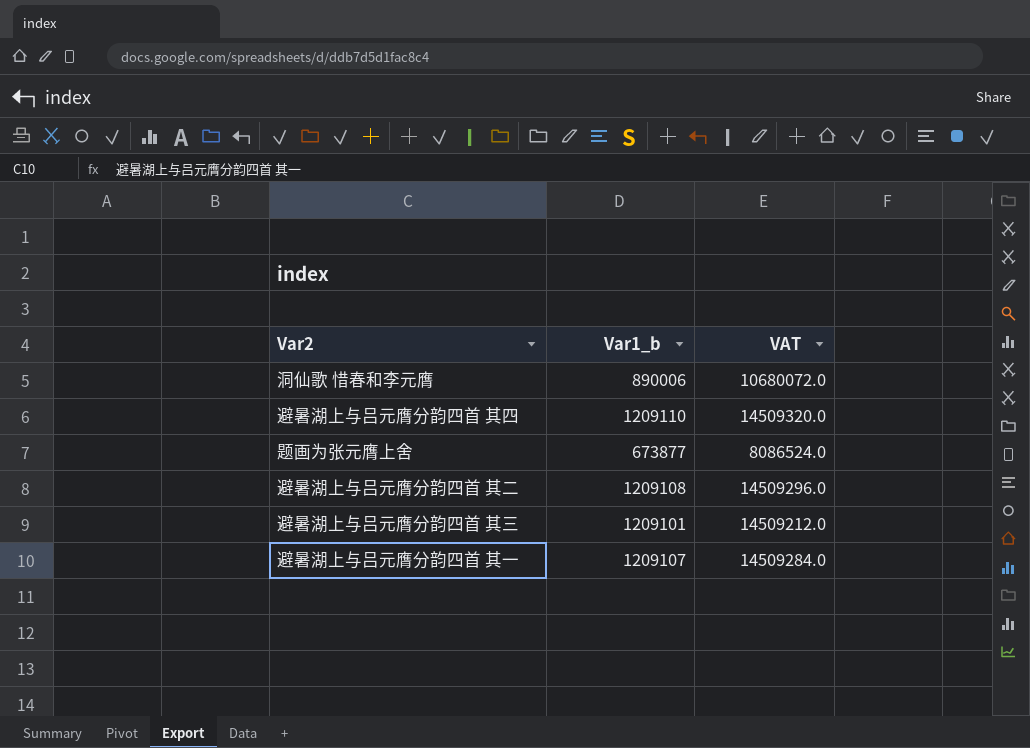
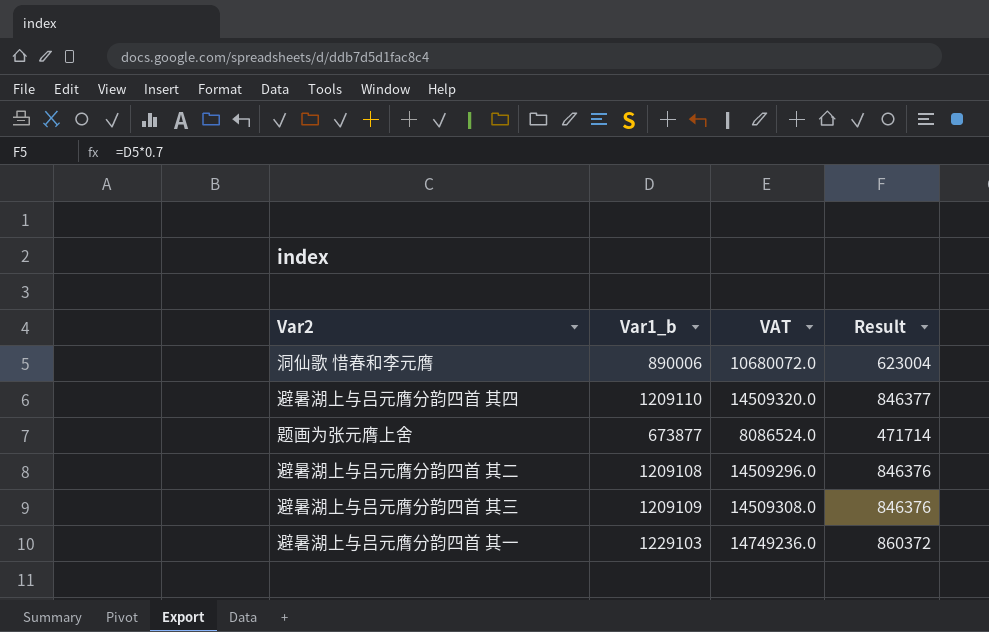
column Result | formula: none -> [Var1_b] * 0.7
避暑湖上与吕元膺分韵四首 其三 | Var1_b: 1209101 -> 1209109
避暑湖上与吕元膺分韵四首 其三 | VAT: 14509212.0 -> 14509308.0
避暑湖上与吕元膺分韵四首 其一 | Var1_b: 1209107 -> 1229103
避暑湖上与吕元膺分韵四首 其一 | VAT: 14509284.0 -> 14749236.0

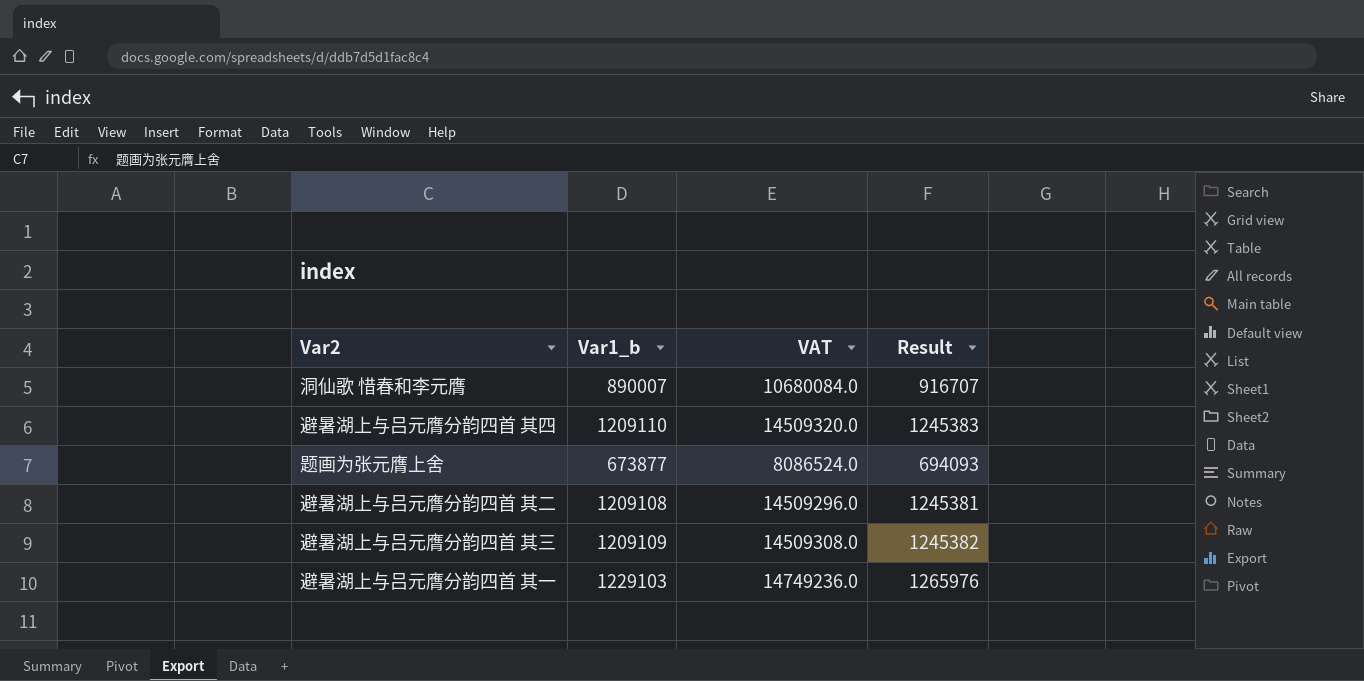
column Result | formula: [Var1_b] * 0.7 -> [Var1_b] * 1.03
洞仙歌 惜春和李元膺 | Var1_b: 890006 -> 890007
洞仙歌 惜春和李元膺 | VAT: 10680072.0 -> 10680084.0

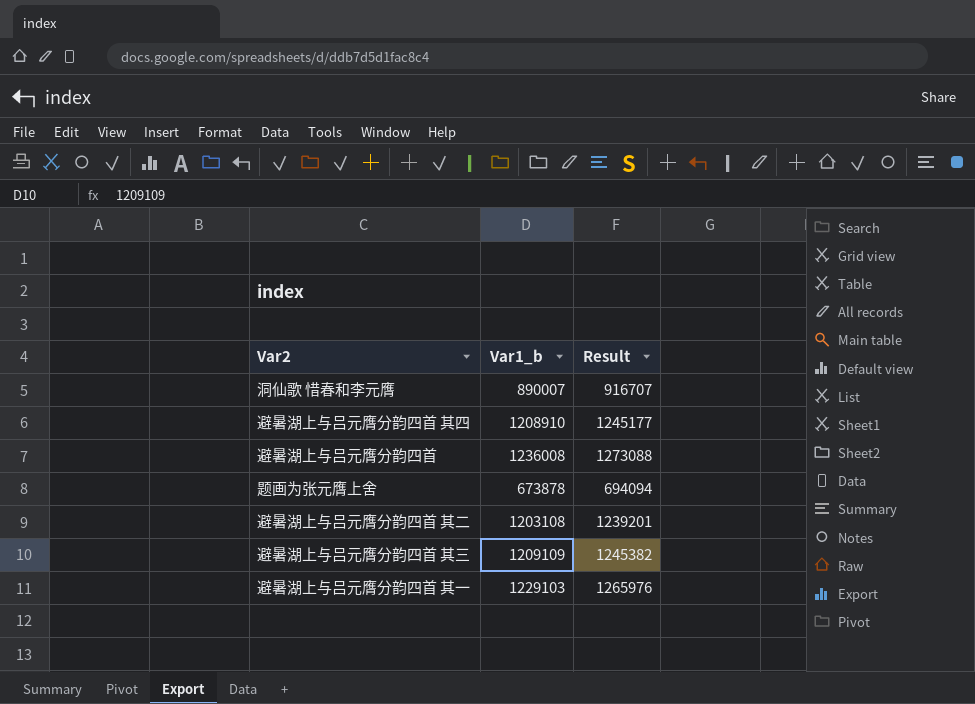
column VAT | formula: [Var1_b] * 12 -> none
避暑湖上与吕元膺分韵四首 其四 | Var1_b: 1209110 -> 1208910
避暑湖上与吕元膺分韵四首 其四 | Result: 1245383 -> 1245177
row 避暑湖上与吕元膺分韵四首: none -> 1236008 | 1273088
题画为张元膺上舍 | Var1_b: 673877 -> 673878
题画为张元膺上舍 | Result: 694093 -> 694094
避暑湖上与吕元膺分韵四首 其二 | Var1_b: 1209108 -> 1203108
避暑湖上与吕元膺分韵四首 其二 | Result: 1245381 -> 1239201

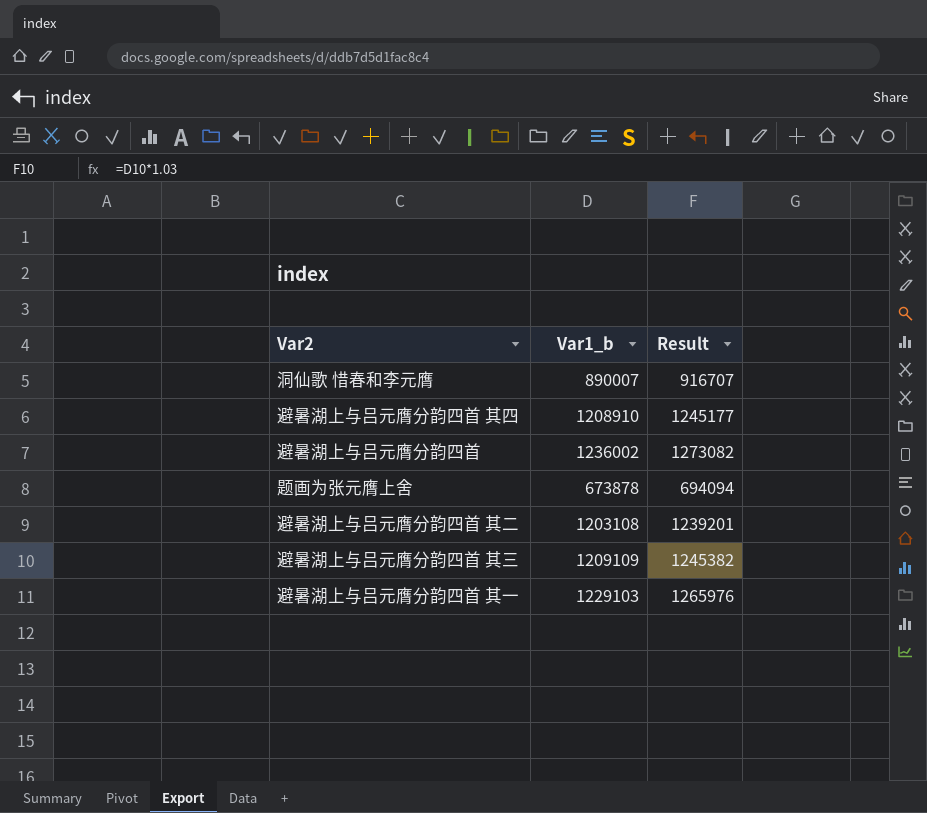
避暑湖上与吕元膺分韵四首 | Var1_b: 1236008 -> 1236002
避暑湖上与吕元膺分韵四首 | Result: 1273088 -> 1273082

